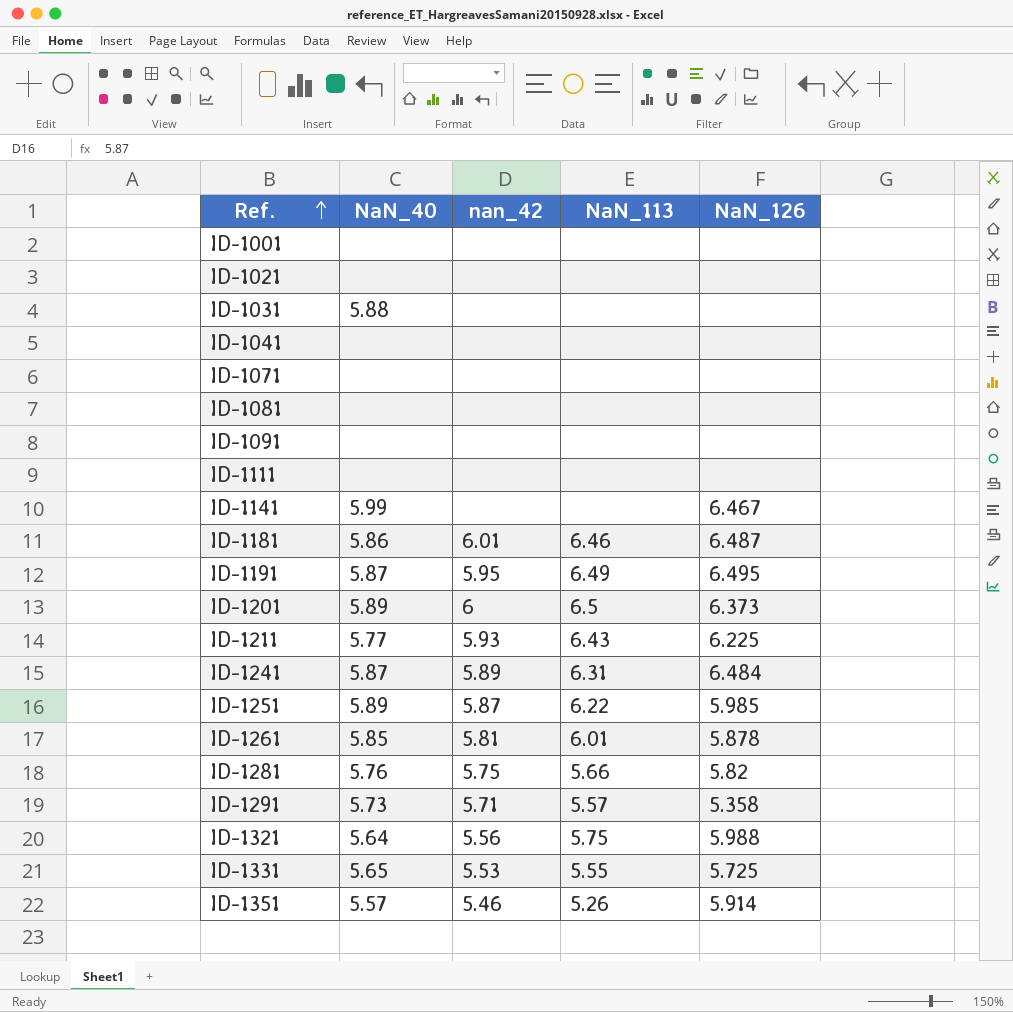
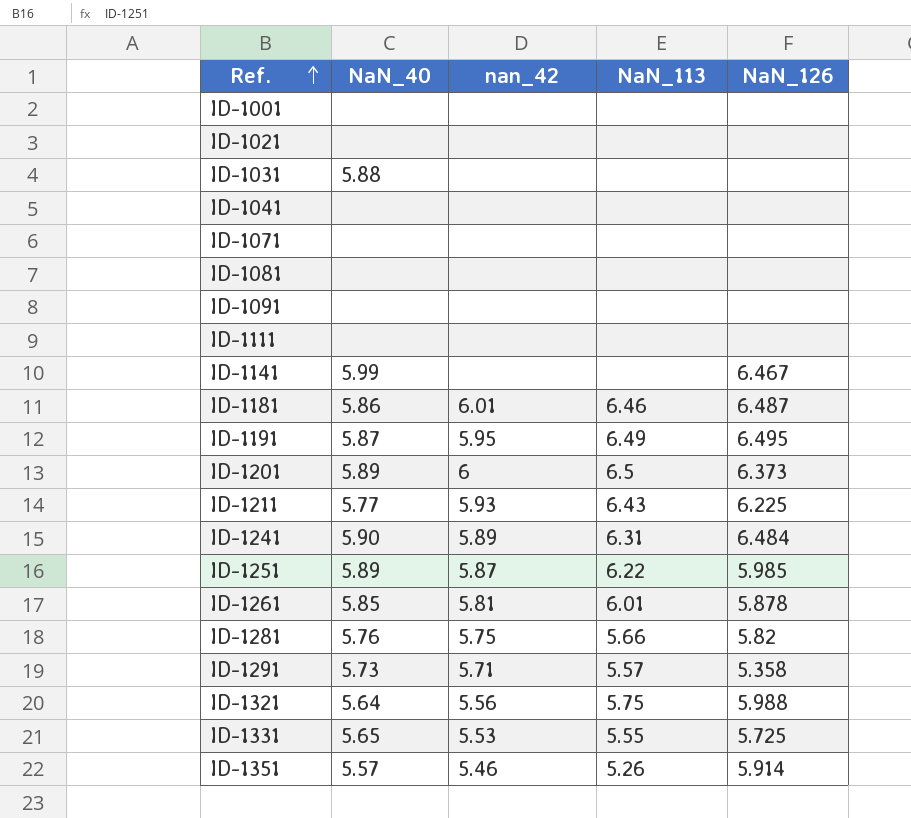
ID-1241 | NaN_40: 5.87 -> 5.90

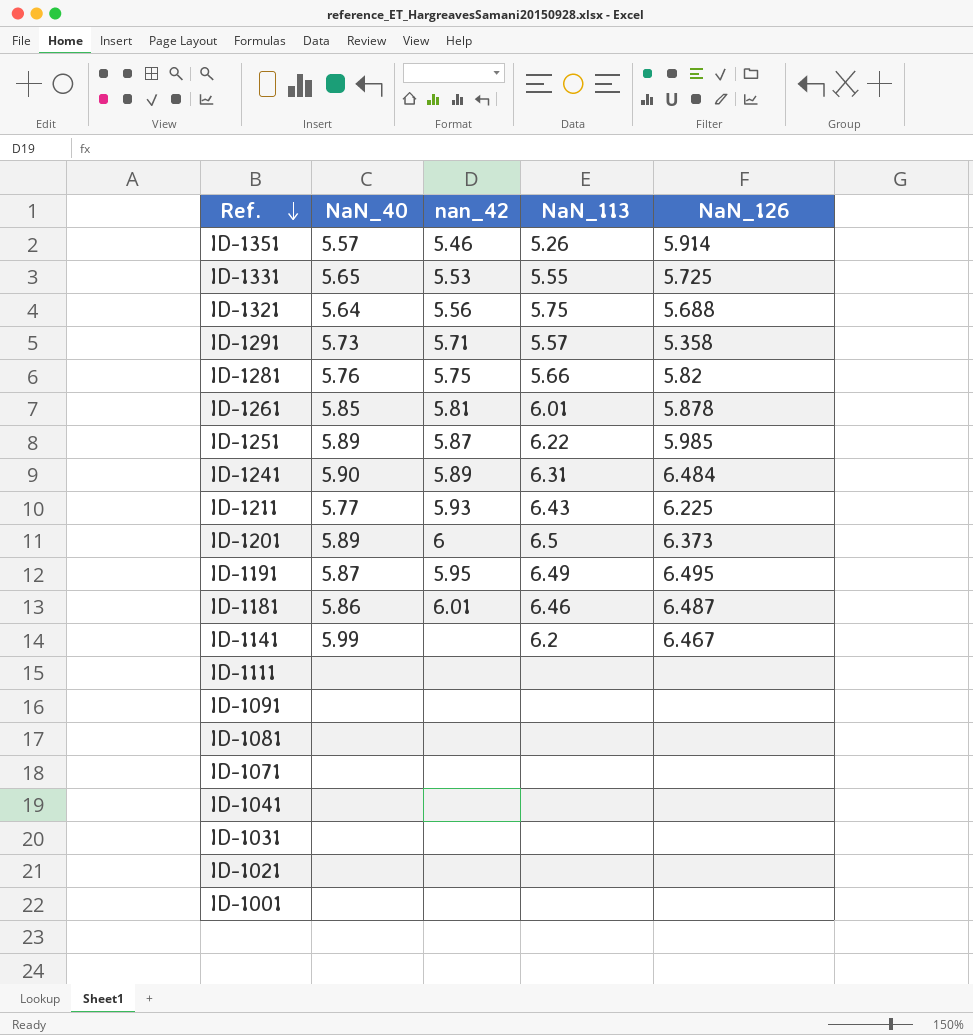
row order: Ref. ascending -> Ref. descending
ID-1321 | NaN_126: 5.988 -> 5.688
ID-1141 | NaN_113: none -> 6.2
ID-1031 | NaN_40: 5.88 -> none

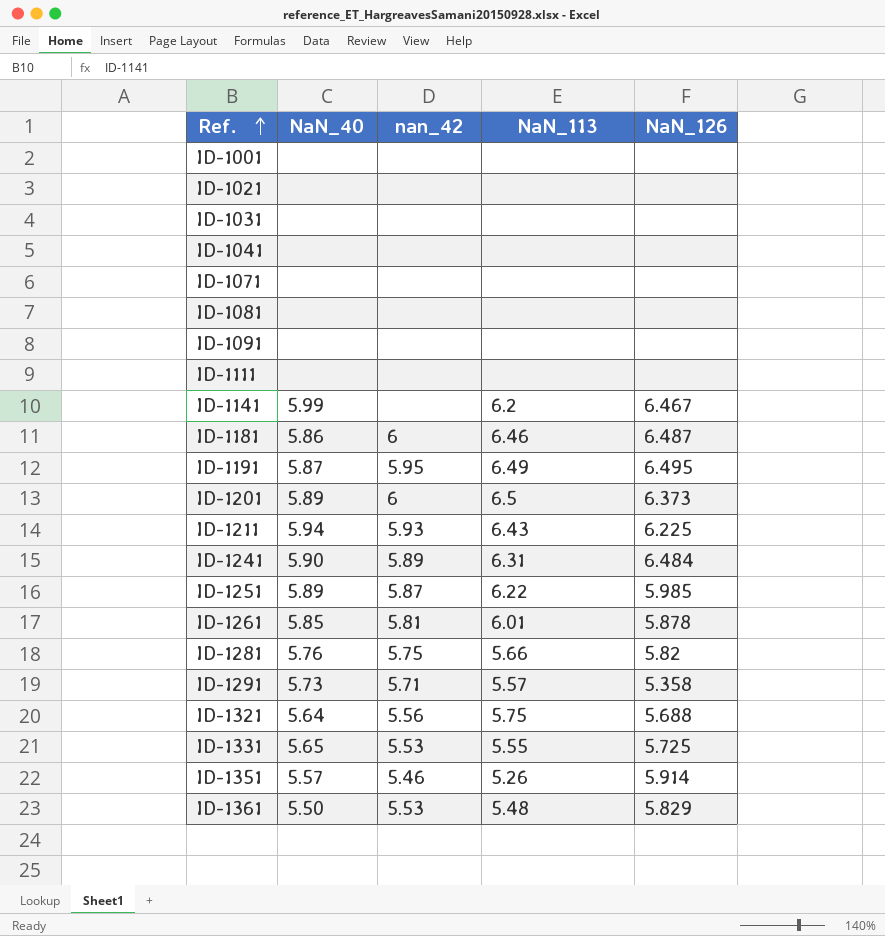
row order: Ref. descending -> Ref. ascending
ID-1181 | nan_42: 6.01 -> 6
ID-1211 | NaN_40: 5.77 -> 5.94
row ID-1361: none -> 5.50 | 5.53 | 5.48 | 5.829

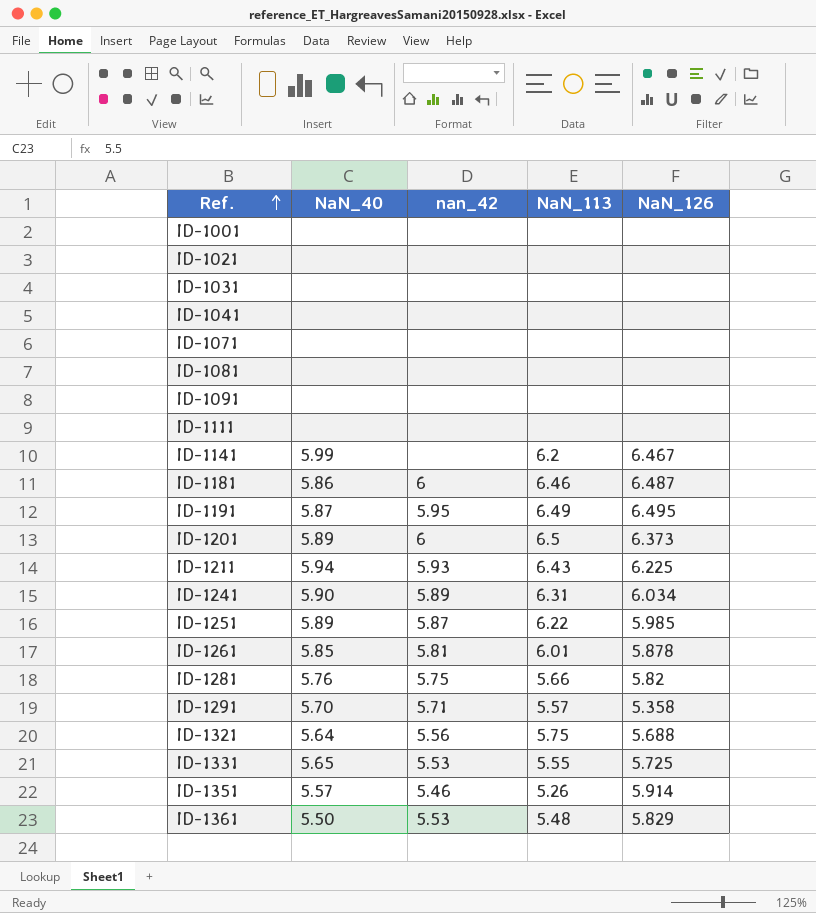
ID-1241 | NaN_126: 6.484 -> 6.034
ID-1291 | NaN_40: 5.73 -> 5.70

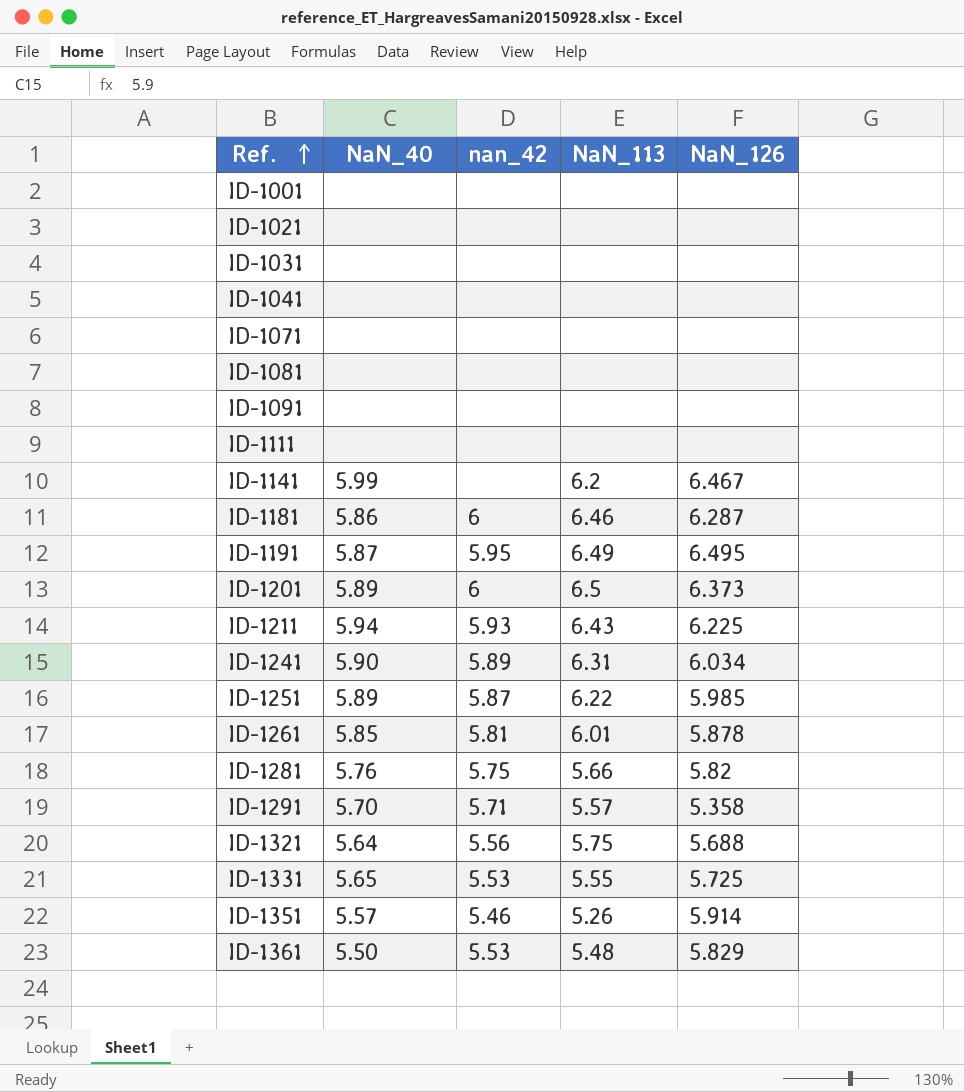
ID-1181 | NaN_126: 6.487 -> 6.287

